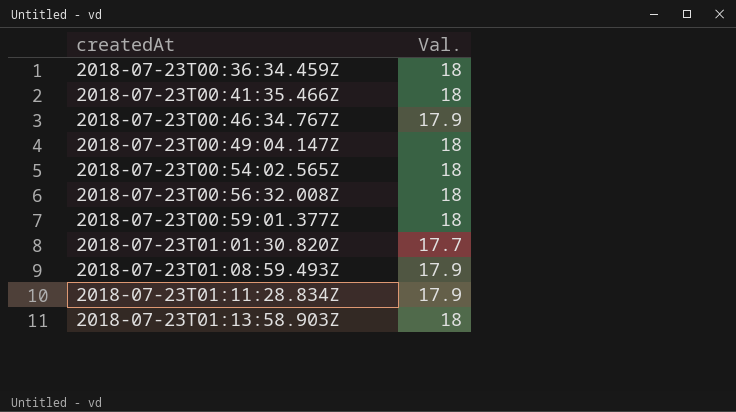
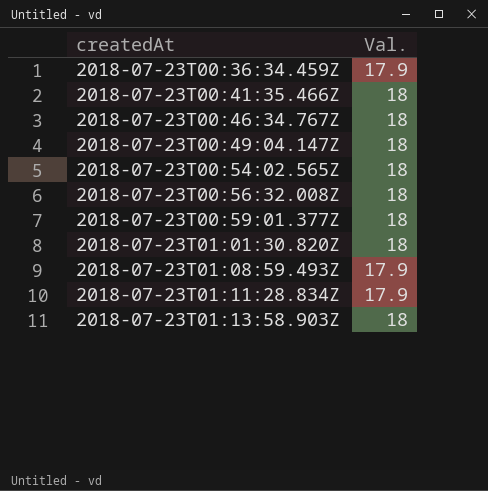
2018-07-23T00:36:34.459Z | Val.: 18 -> 17.9
2018-07-23T00:46:34.767Z | Val.: 17.9 -> 18
2018-07-23T01:01:30.820Z | Val.: 17.7 -> 18

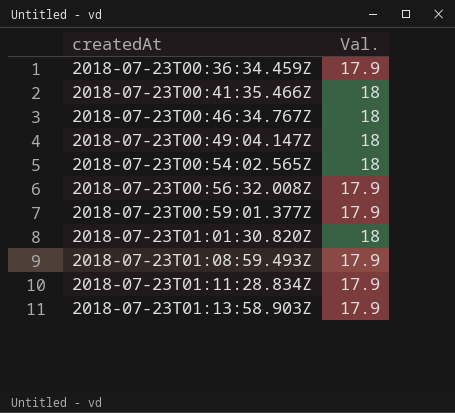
2018-07-23T00:56:32.008Z | Val.: 18 -> 17.9
2018-07-23T00:59:01.377Z | Val.: 18 -> 17.9
2018-07-23T01:13:58.903Z | Val.: 18 -> 17.9

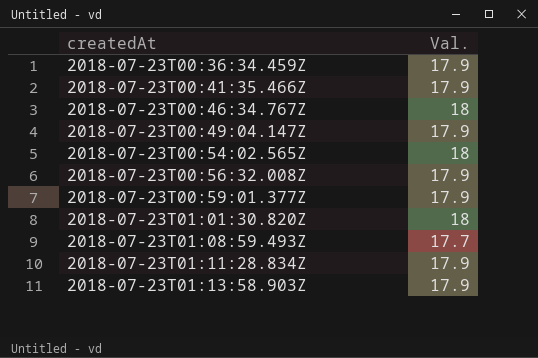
2018-07-23T00:41:35.466Z | Val.: 18 -> 17.9
2018-07-23T00:49:04.147Z | Val.: 18 -> 17.9
2018-07-23T01:08:59.493Z | Val.: 17.9 -> 17.7

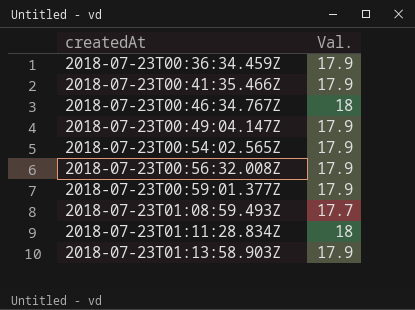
row 2018-07-23T01:01:30.820Z: 18 -> none
2018-07-23T00:54:02.565Z | Val.: 18 -> 17.9
2018-07-23T01:11:28.834Z | Val.: 17.9 -> 18

